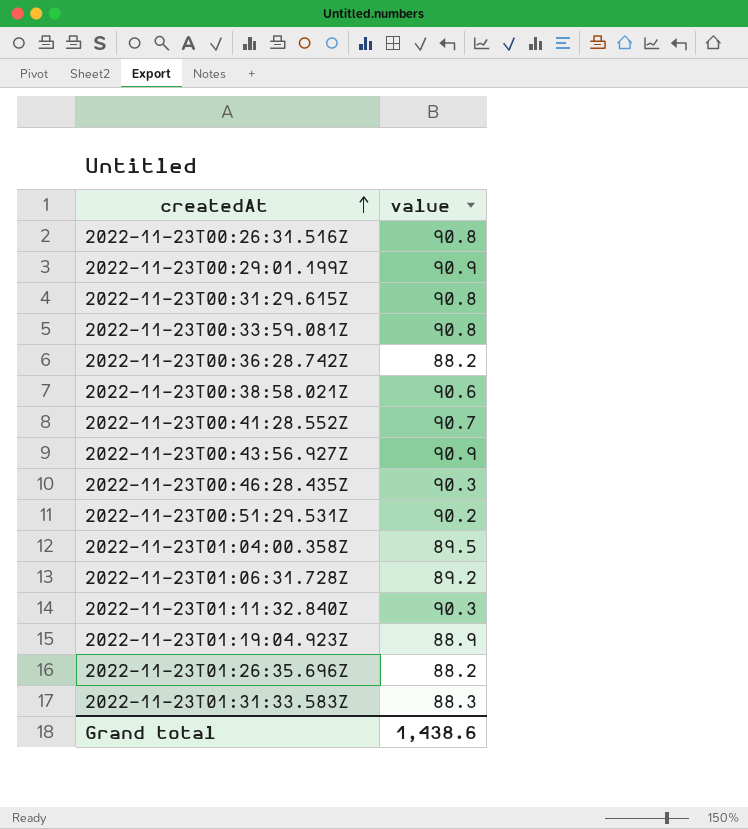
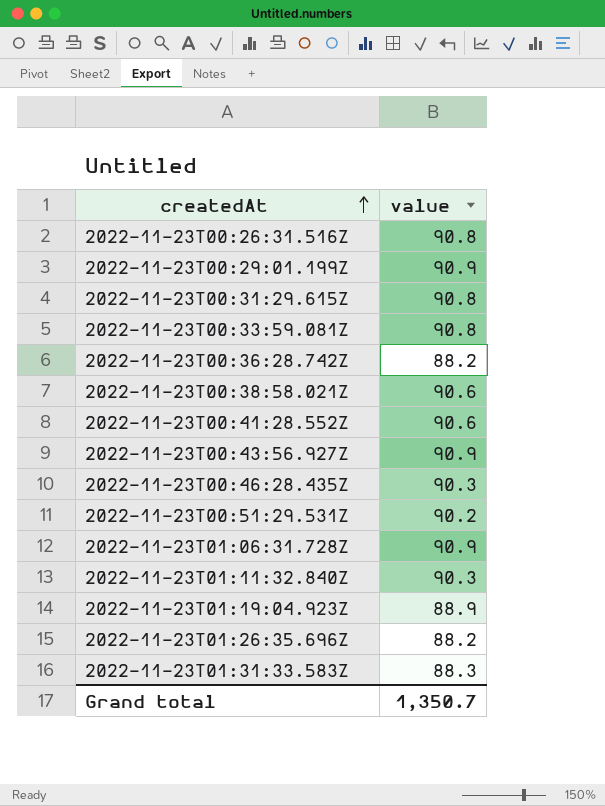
row 2022-11-23T01:04:00.358Z: 89.5 -> none
2022-11-23T00:41:28.552Z | value: 90.7 -> 90.6
2022-11-23T01:06:31.728Z | value: 89.2 -> 90.9
Grand total | value: 1,438.6 -> 1,350.7

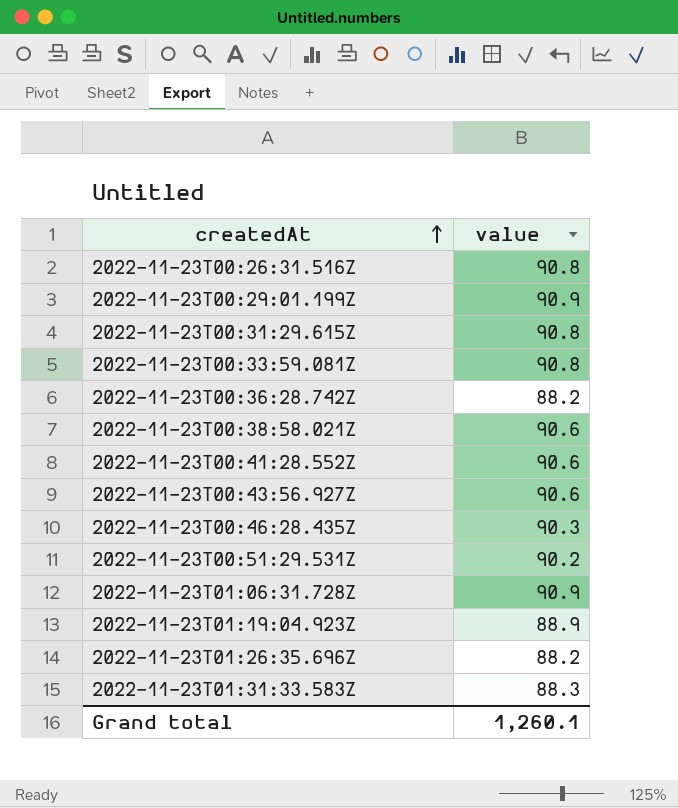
row 2022-11-23T01:11:32.840Z: 90.3 -> none
2022-11-23T00:43:56.927Z | value: 90.9 -> 90.6
Grand total | value: 1,350.7 -> 1,260.1

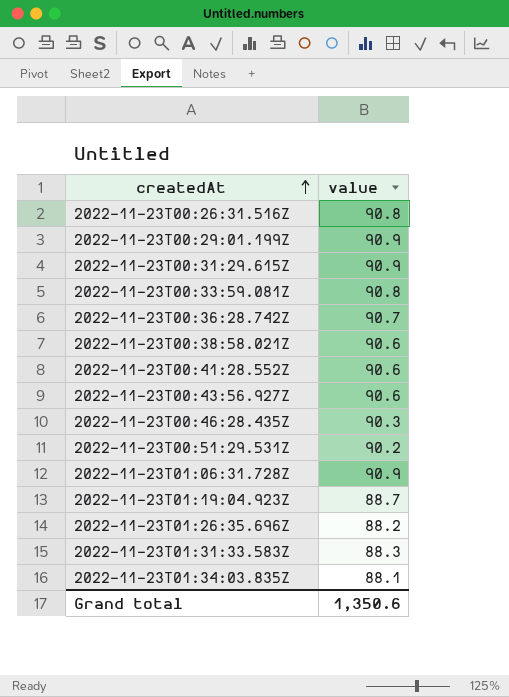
2022-11-23T00:31:29.615Z | value: 90.8 -> 90.9
2022-11-23T00:36:28.742Z | value: 88.2 -> 90.7
2022-11-23T01:19:04.923Z | value: 88.9 -> 88.7
row 2022-11-23T01:34:03.835Z: none -> 88.1
Grand total | value: 1,260.1 -> 1,350.6

